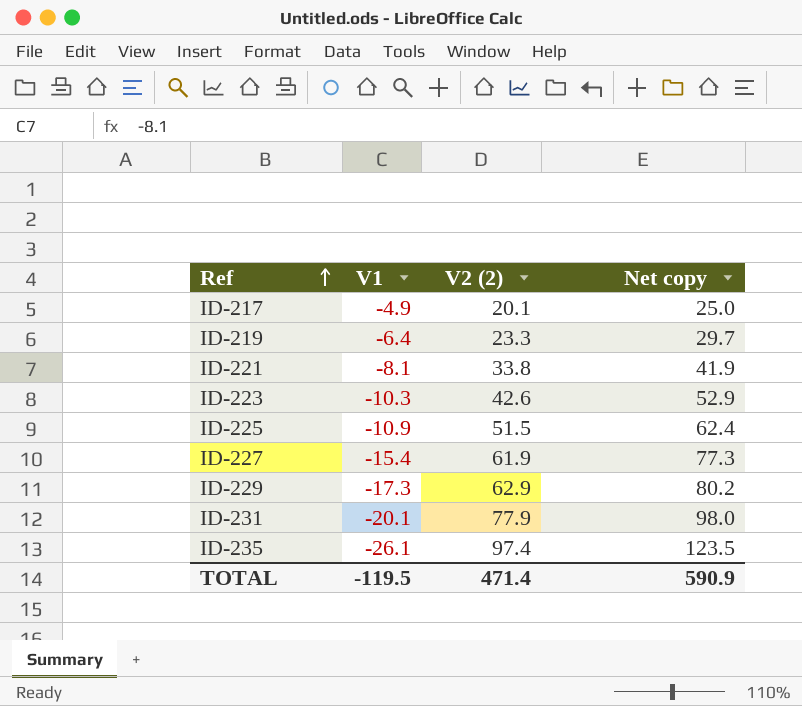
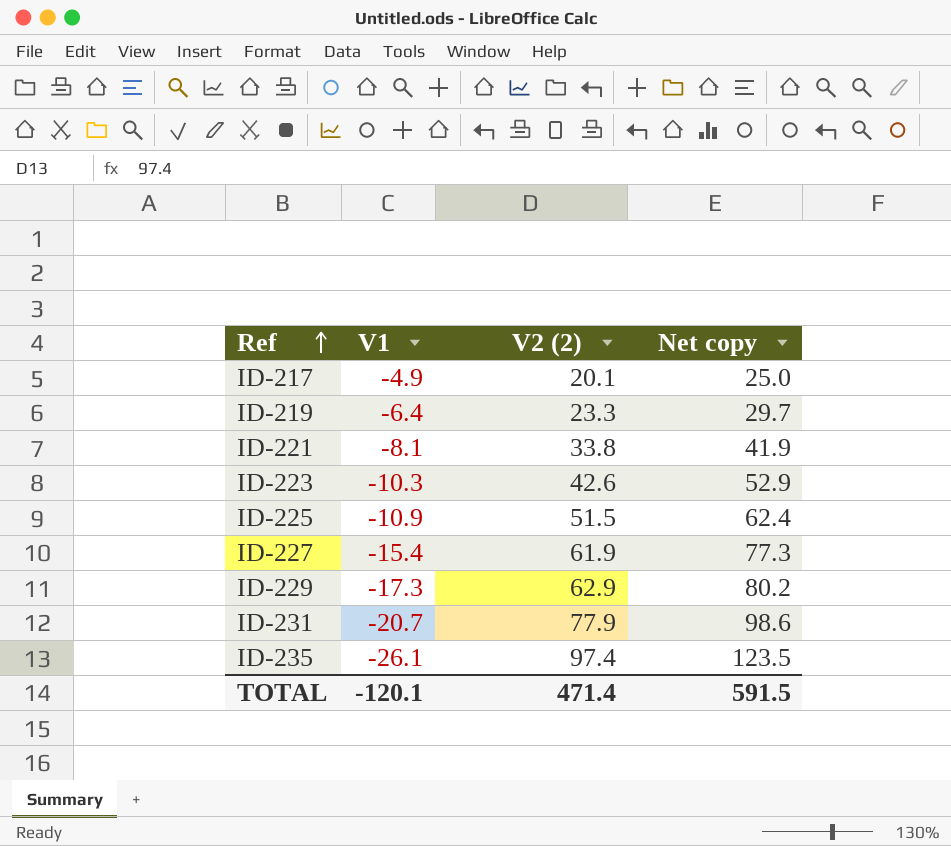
ID-231 | V1: -20.1 -> -20.7
ID-231 | Net copy: 98.0 -> 98.6
TOTAL | V1: -119.5 -> -120.1
TOTAL | Net copy: 590.9 -> 591.5

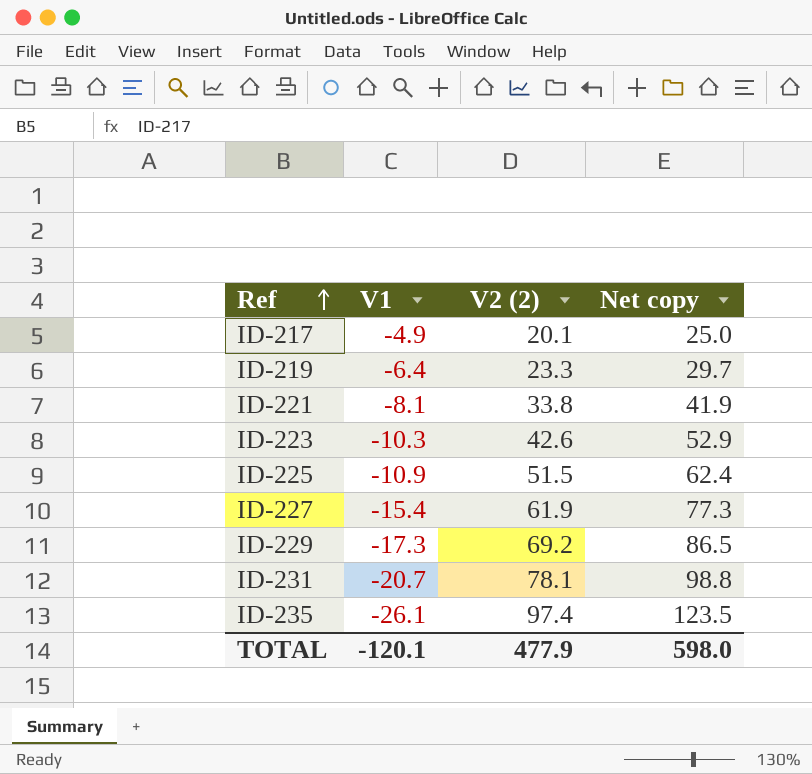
ID-229 | V2 (2): 62.9 -> 69.2
ID-229 | Net copy: 80.2 -> 86.5
ID-231 | V2 (2): 77.9 -> 78.1
ID-231 | Net copy: 98.6 -> 98.8
TOTAL | V2 (2): 471.4 -> 477.9
TOTAL | Net copy: 591.5 -> 598.0

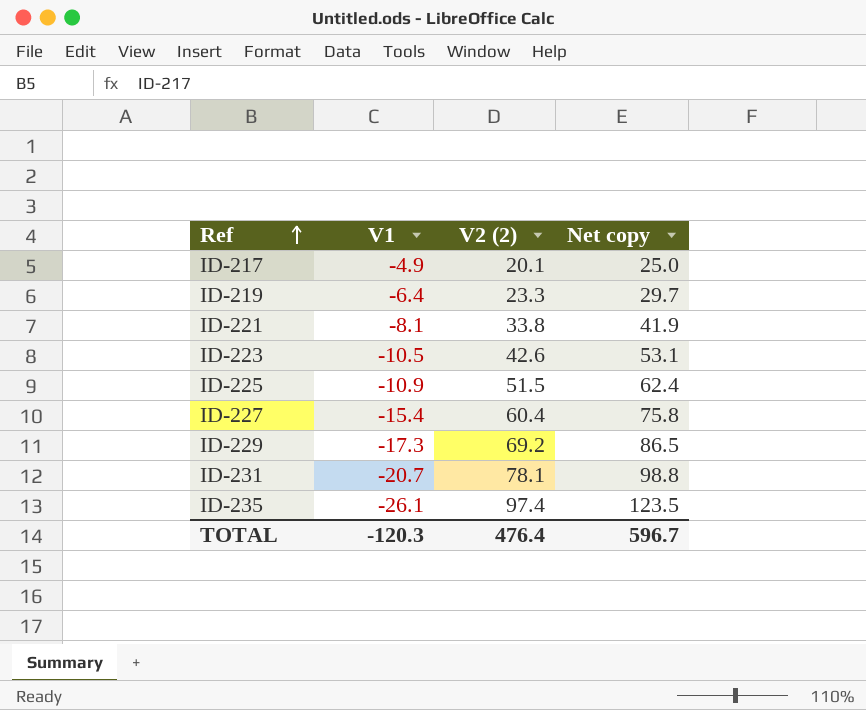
ID-223 | V1: -10.3 -> -10.5
ID-223 | Net copy: 52.9 -> 53.1
ID-227 | V2 (2): 61.9 -> 60.4
ID-227 | Net copy: 77.3 -> 75.8
TOTAL | V1: -120.1 -> -120.3
TOTAL | V2 (2): 477.9 -> 476.4
TOTAL | Net copy: 598.0 -> 596.7

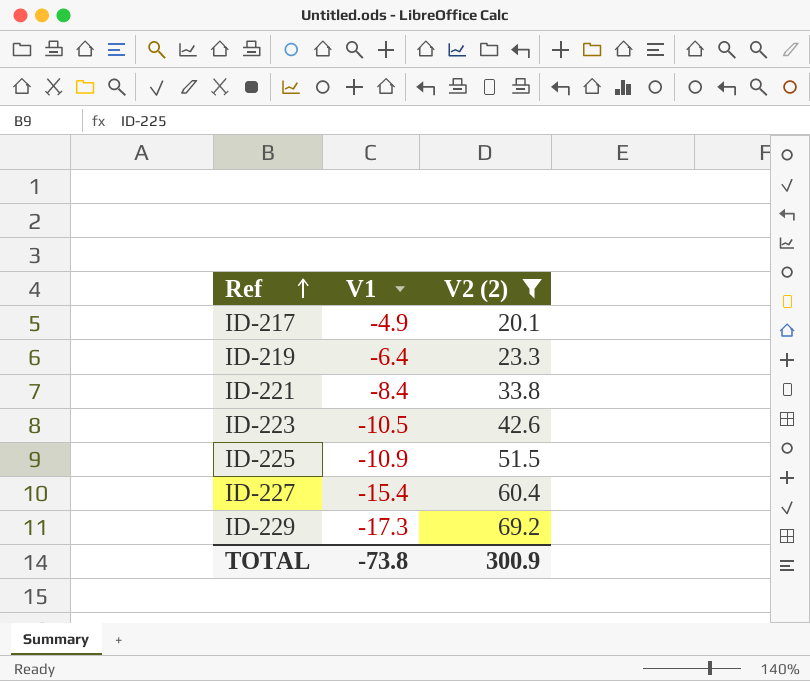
filter: none -> V2 (2) <= 69.2
column Net copy | formula: [V2 (2)] - [V1] -> none
ID-221 | V1: -8.1 -> -8.4
TOTAL | V1: -120.3 -> -73.8
TOTAL | V2 (2): 476.4 -> 300.9

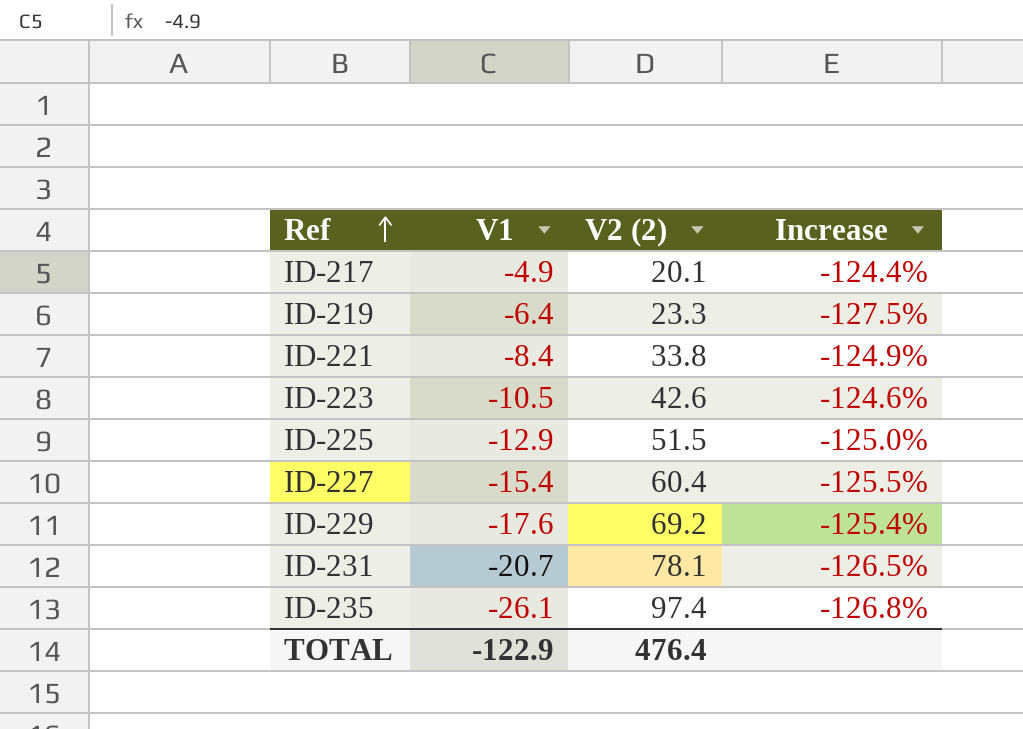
filter: V2 (2) <= 69.2 -> none
column Increase | formula: none -> ([V1] - [V2 (2)]) / [V2 (2)]
ID-225 | V1: -10.9 -> -12.9
ID-229 | V1: -17.3 -> -17.6
TOTAL | V1: -73.8 -> -122.9
TOTAL | V2 (2): 300.9 -> 476.4

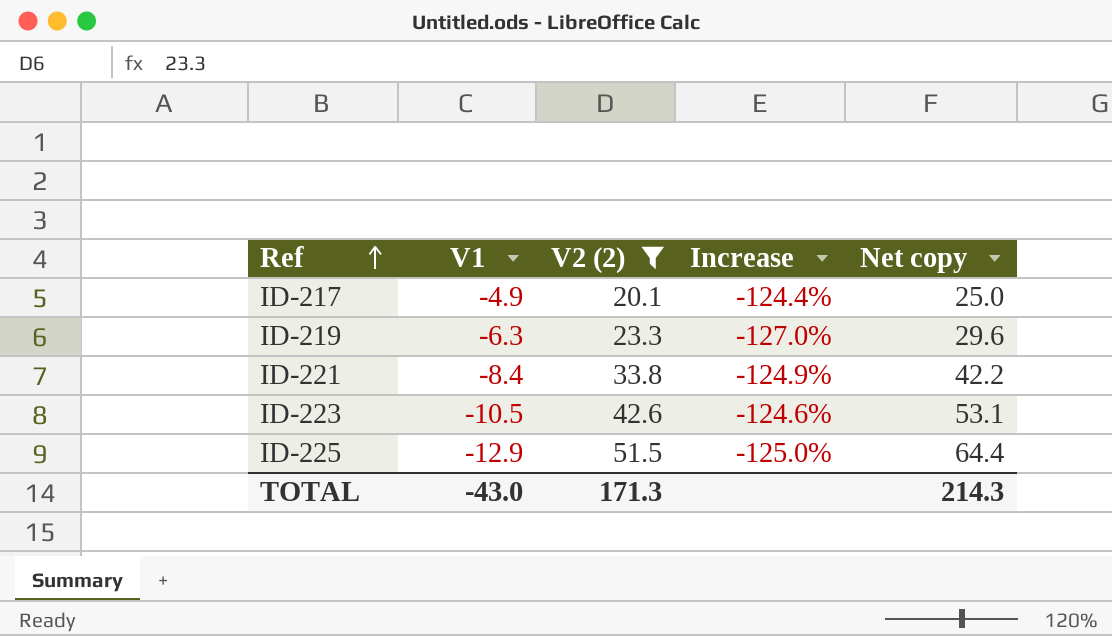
filter: none -> V2 (2) <= 51.5
column Net copy | formula: none -> [V2 (2)] - [V1]
ID-219 | V1: -6.4 -> -6.3
ID-219 | Increase: -127.5% -> -127.0%
TOTAL | V1: -122.9 -> -43.0
TOTAL | V2 (2): 476.4 -> 171.3

